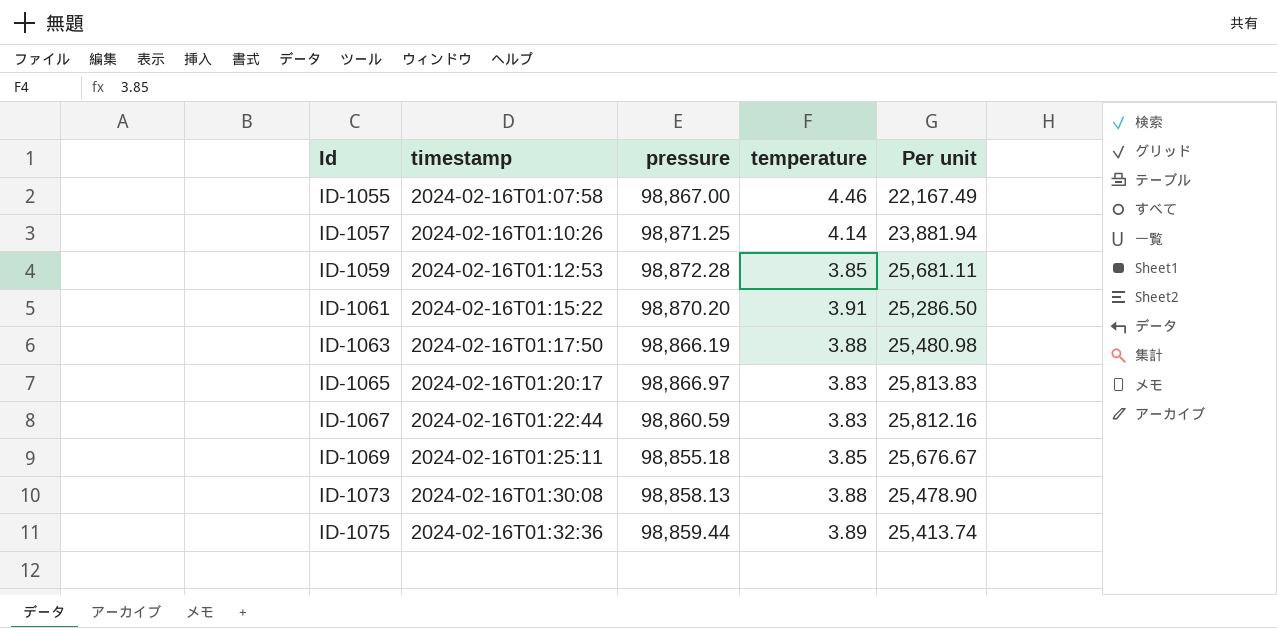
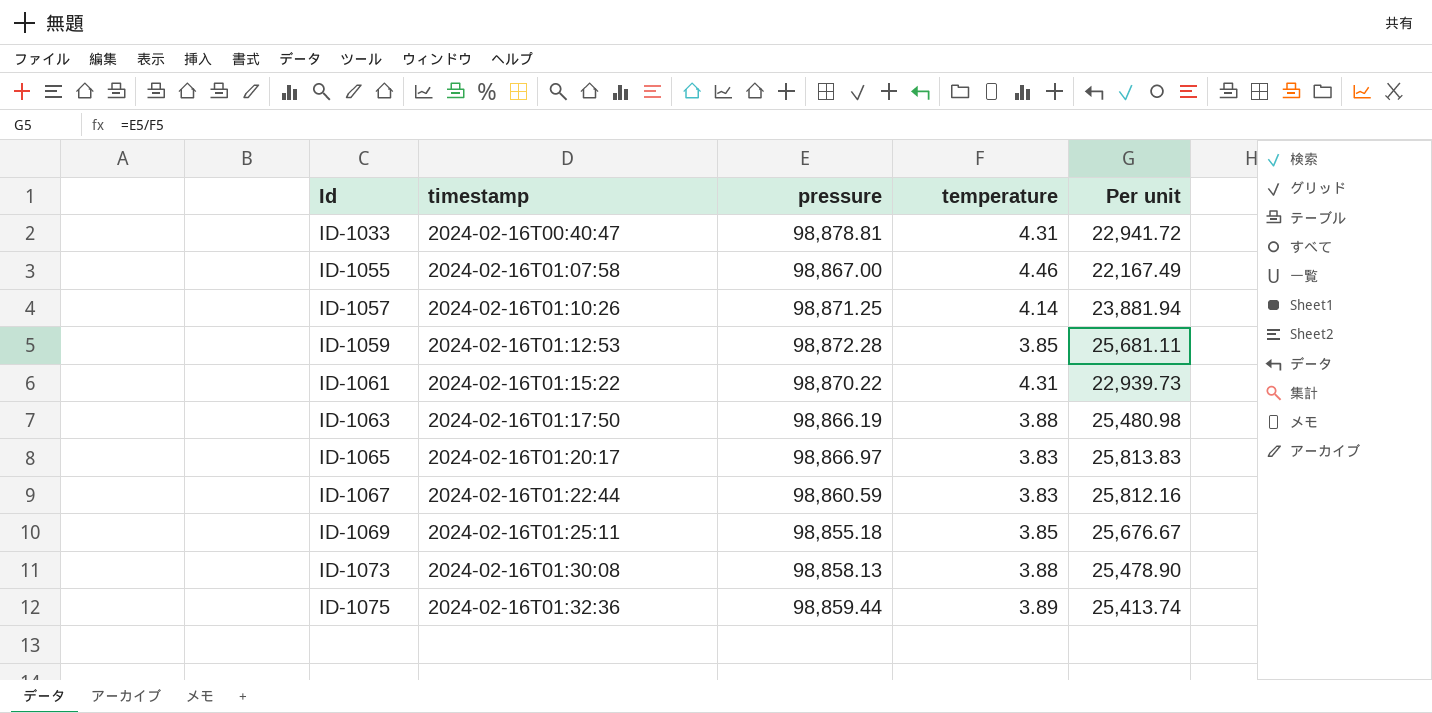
row ID-1033: none -> 2024-02-16T00:40:47 | 98,878.81 | 4.31 | 22,941.72
ID-1061 | pressure: 98,870.20 -> 98,870.22
ID-1061 | temperature: 3.91 -> 4.31
ID-1061 | Per unit: 25,286.50 -> 22,939.73

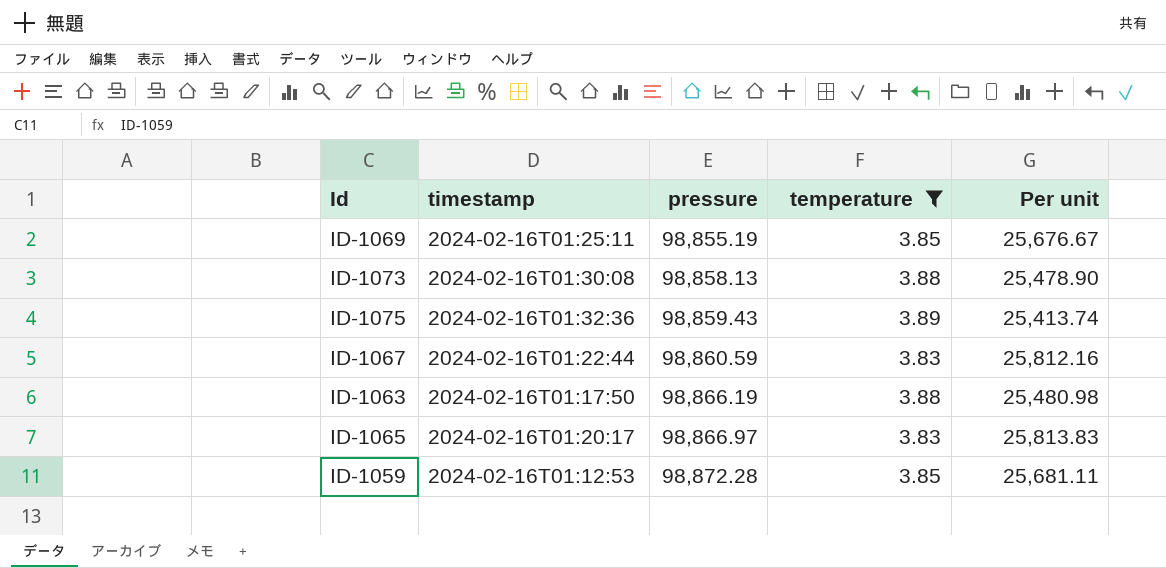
filter: none -> temperature <= 3.89
row order: Id ascending -> pressure ascending
ID-1069 | pressure: 98,855.18 -> 98,855.19
ID-1075 | pressure: 98,859.44 -> 98,859.43

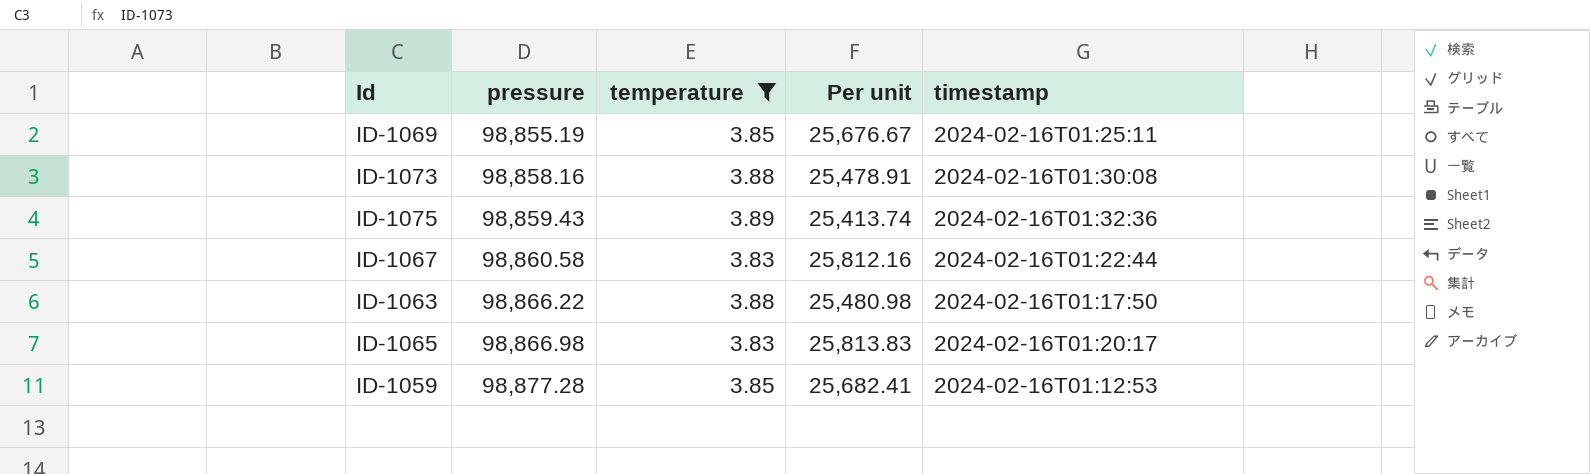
column timestamp | position: 2 -> 5
ID-1073 | pressure: 98,858.13 -> 98,858.16
ID-1073 | Per unit: 25,478.90 -> 25,478.91
ID-1067 | pressure: 98,860.59 -> 98,860.58
ID-1063 | pressure: 98,866.19 -> 98,866.22
ID-1065 | pressure: 98,866.97 -> 98,866.98
ID-1059 | pressure: 98,872.28 -> 98,877.28
ID-1059 | Per unit: 25,681.11 -> 25,682.41

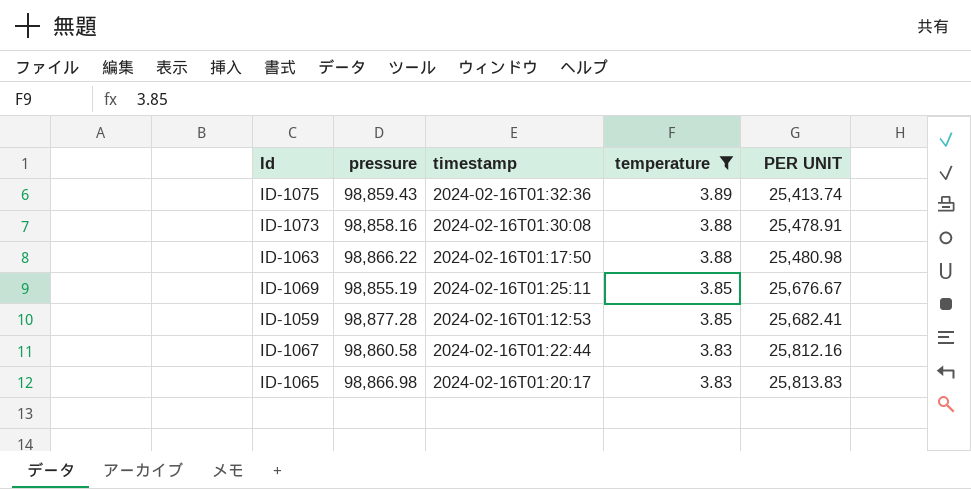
row order: pressure ascending -> temperature descending
column timestamp | position: 5 -> 3
column name: Per unit -> PER UNIT

